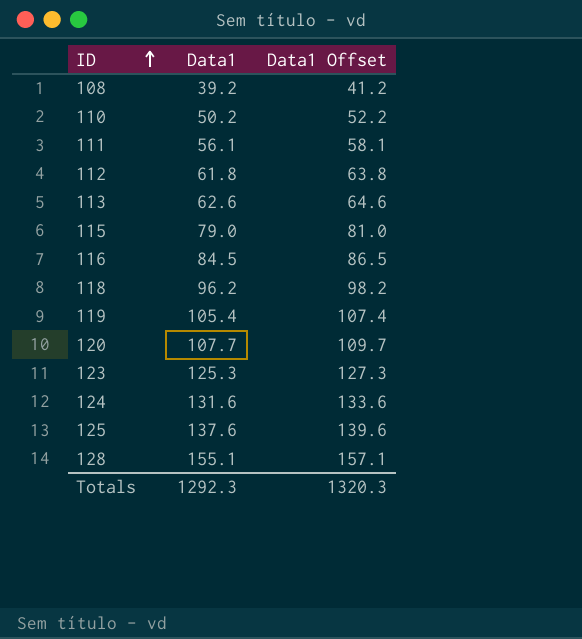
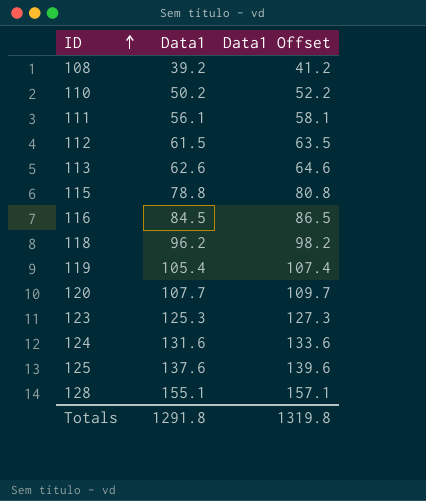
112 | Data1: 61.8 -> 61.5
112 | Data1 Offset: 63.8 -> 63.5
115 | Data1: 79.0 -> 78.8
115 | Data1 Offset: 81.0 -> 80.8
Totals | Data1: 1292.3 -> 1291.8
Totals | Data1 Offset: 1320.3 -> 1319.8

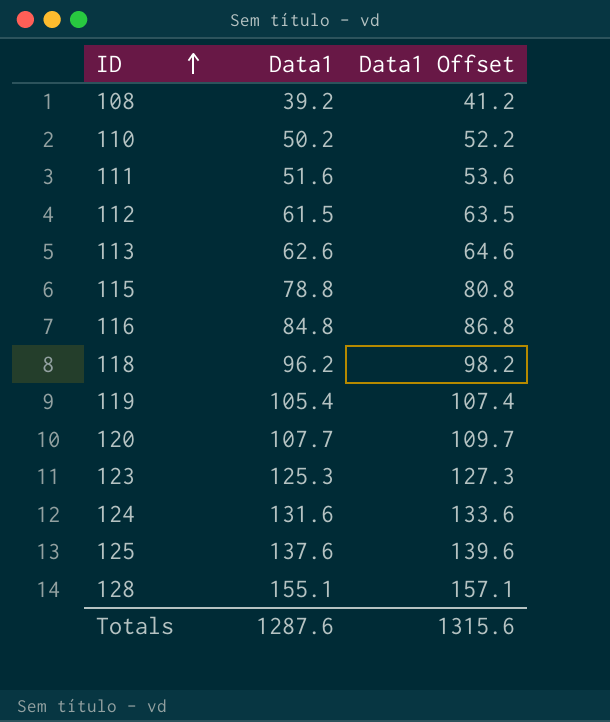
111 | Data1: 56.1 -> 51.6
111 | Data1 Offset: 58.1 -> 53.6
116 | Data1: 84.5 -> 84.8
116 | Data1 Offset: 86.5 -> 86.8
Totals | Data1: 1291.8 -> 1287.6
Totals | Data1 Offset: 1319.8 -> 1315.6

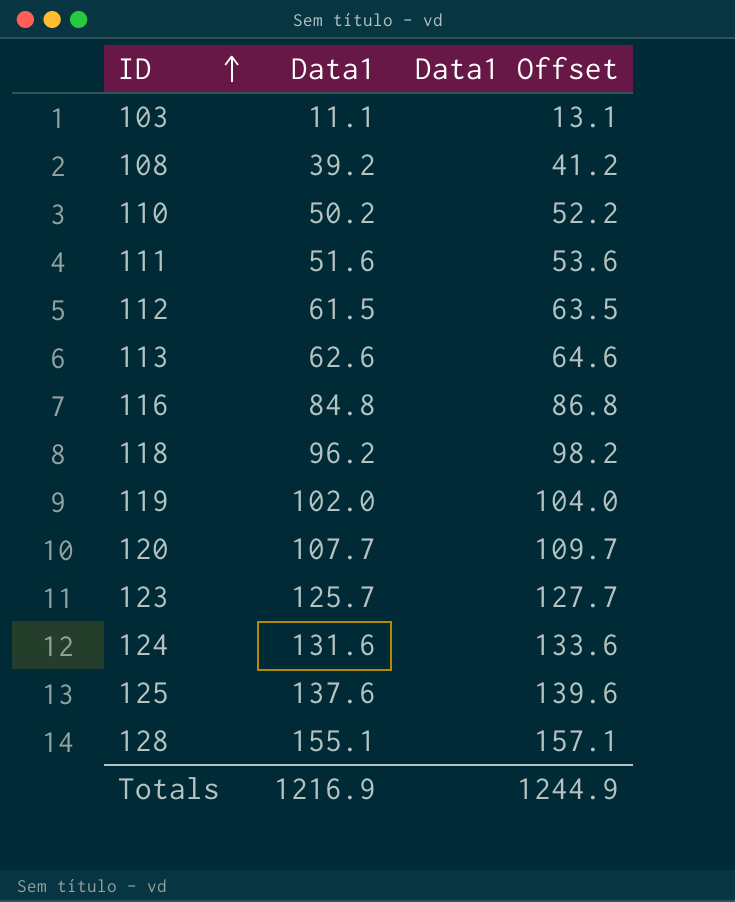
row 115: 78.8 | 80.8 -> none
row 103: none -> 11.1 | 13.1
119 | Data1: 105.4 -> 102.0
119 | Data1 Offset: 107.4 -> 104.0
123 | Data1: 125.3 -> 125.7
123 | Data1 Offset: 127.3 -> 127.7
Totals | Data1: 1287.6 -> 1216.9
Totals | Data1 Offset: 1315.6 -> 1244.9

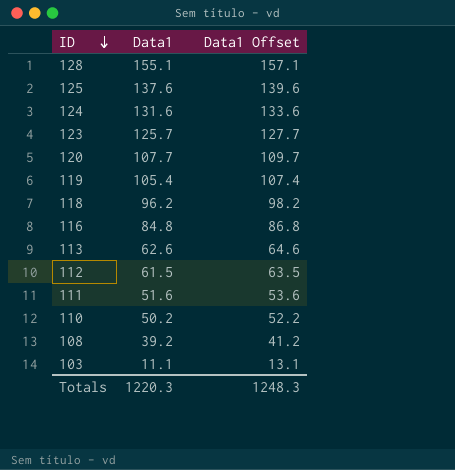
row order: ID ascending -> ID descending
119 | Data1: 102.0 -> 105.4
119 | Data1 Offset: 104.0 -> 107.4
Totals | Data1: 1216.9 -> 1220.3
Totals | Data1 Offset: 1244.9 -> 1248.3

